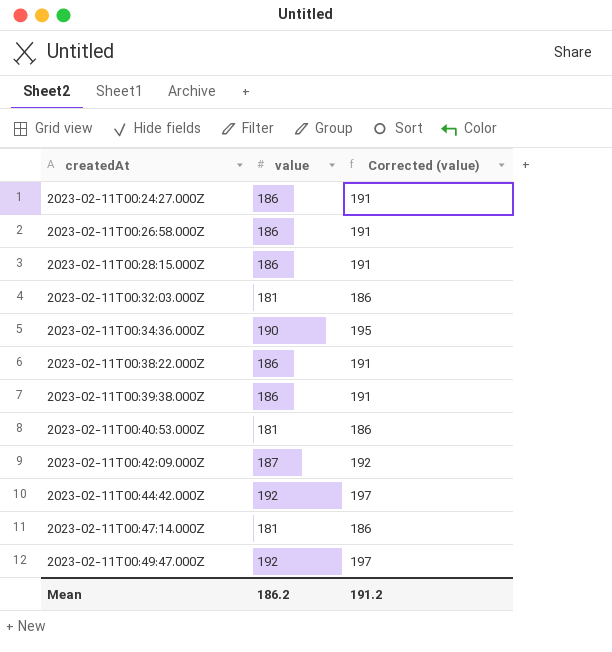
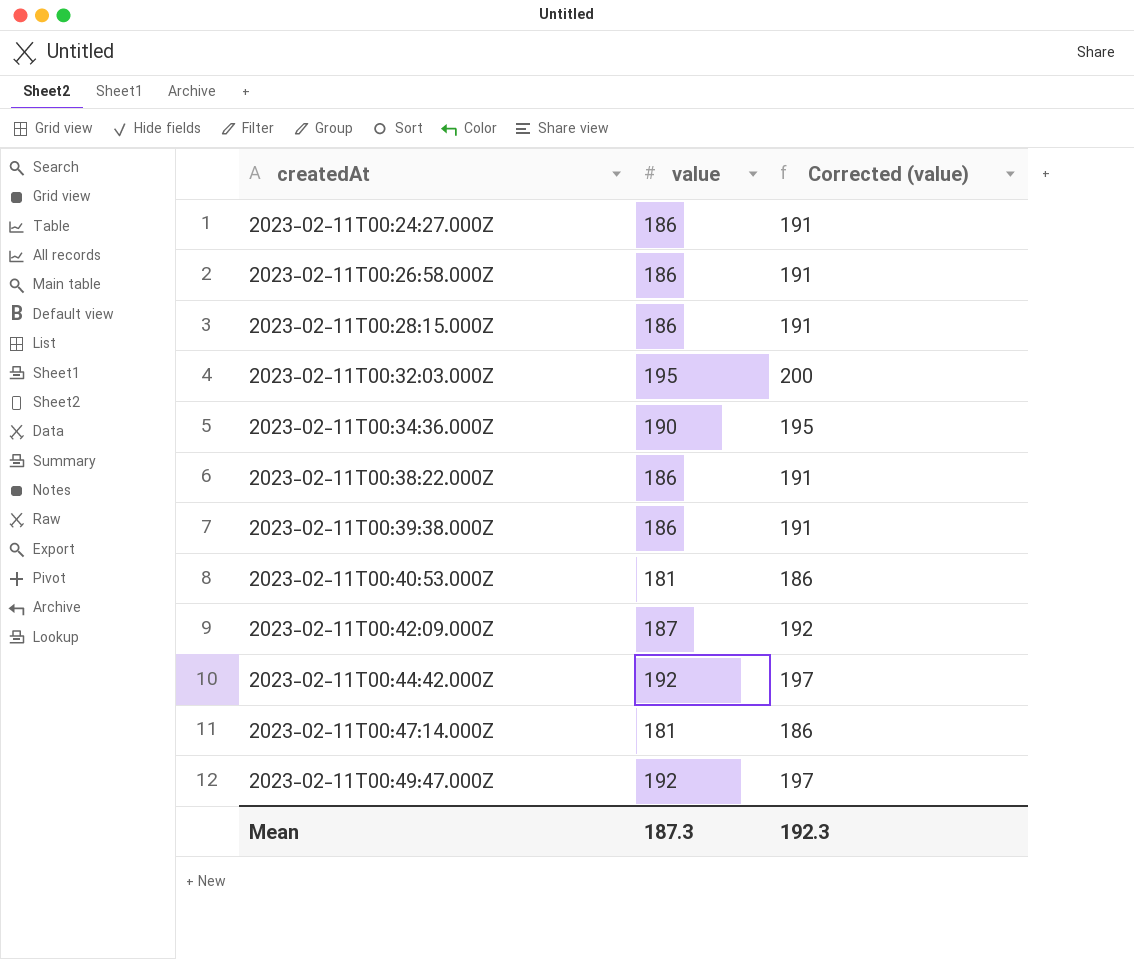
2023-02-11T00:32:03.000Z | value: 181 -> 195
2023-02-11T00:32:03.000Z | Corrected (value): 186 -> 200
Mean | value: 186.2 -> 187.3
Mean | Corrected (value): 191.2 -> 192.3

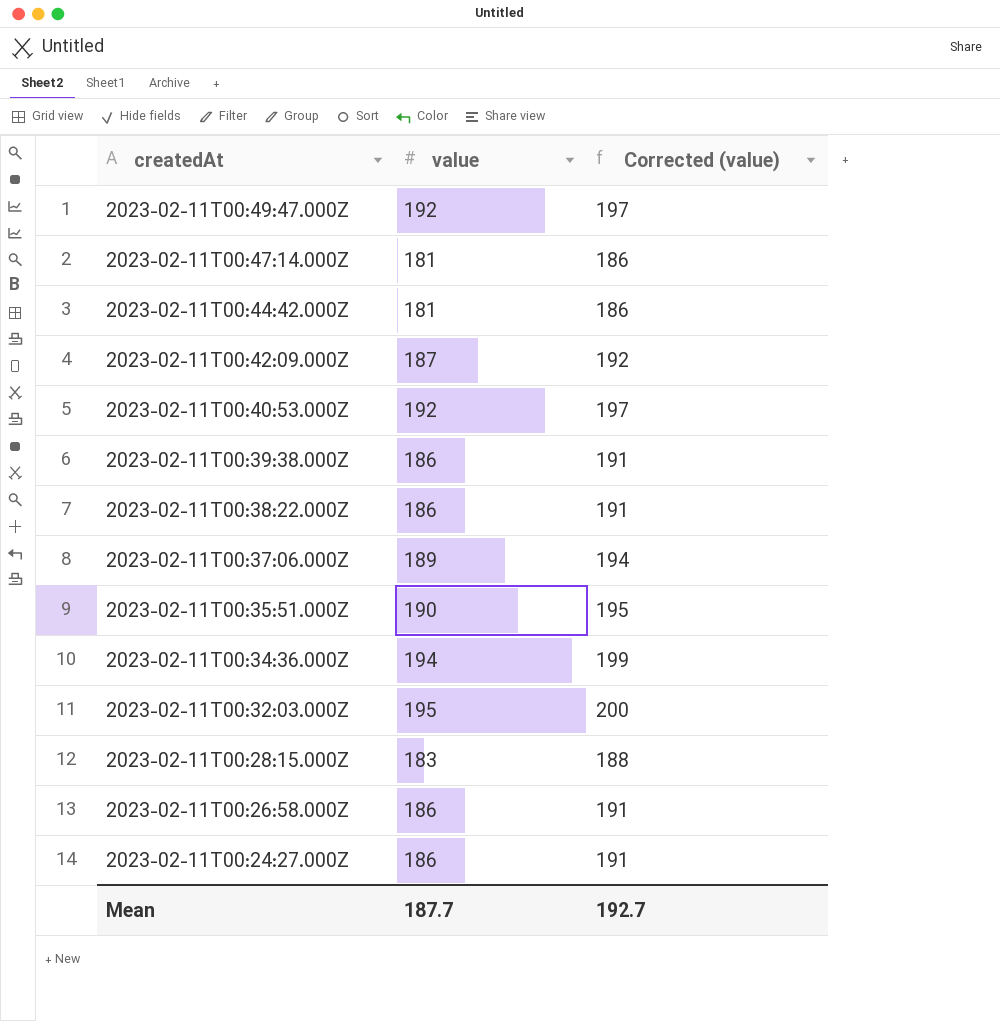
row order: createdAt ascending -> createdAt descending
2023-02-11T00:44:42.000Z | value: 192 -> 181
2023-02-11T00:44:42.000Z | Corrected (value): 197 -> 186
2023-02-11T00:40:53.000Z | value: 181 -> 192
2023-02-11T00:40:53.000Z | Corrected (value): 186 -> 197
row 2023-02-11T00:37:06.000Z: none -> 189 | 194
row 2023-02-11T00:35:51.000Z: none -> 190 | 195
2023-02-11T00:34:36.000Z | value: 190 -> 194
2023-02-11T00:34:36.000Z | Corrected (value): 195 -> 199
2023-02-11T00:28:15.000Z | value: 186 -> 183
2023-02-11T00:28:15.000Z | Corrected (value): 191 -> 188
Mean | value: 187.3 -> 187.7
Mean | Corrected (value): 192.3 -> 192.7

